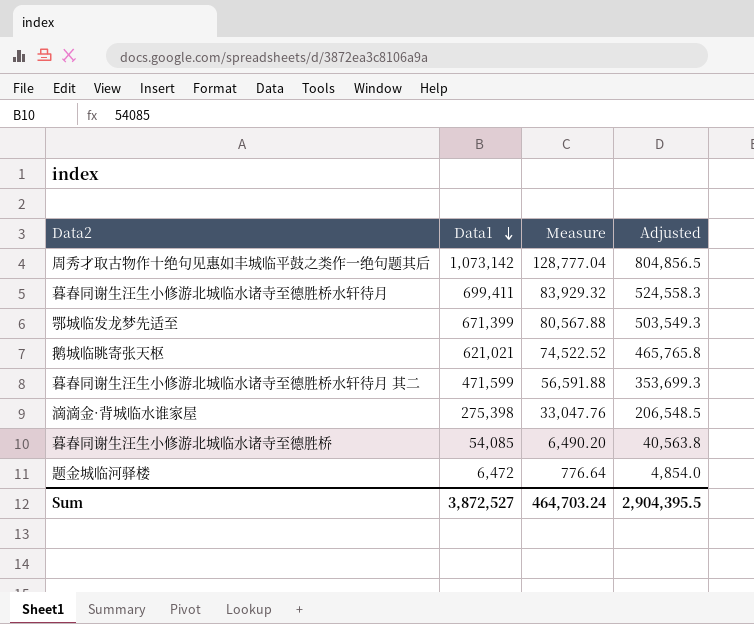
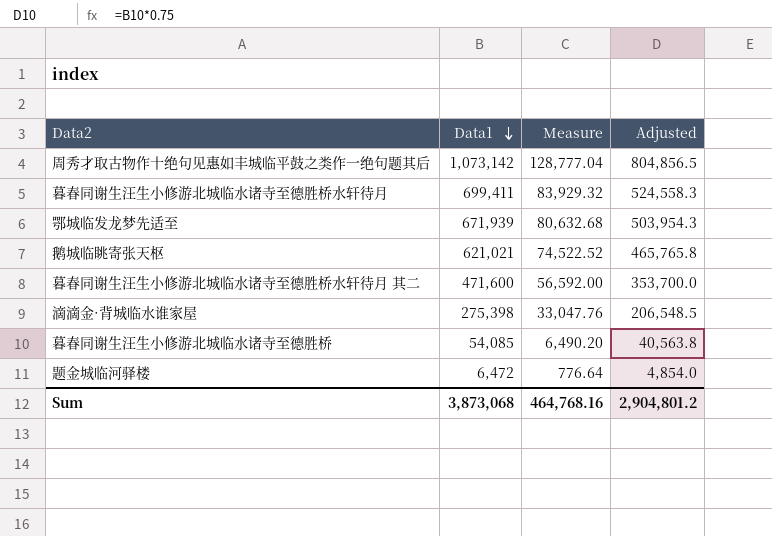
鄂城临发龙梦先适至 | Data1: 671,399 -> 671,939
鄂城临发龙梦先适至 | Measure: 80,567.88 -> 80,632.68
鄂城临发龙梦先适至 | Adjusted: 503,549.3 -> 503,954.3
暮春同谢生汪生小修游北城临水诸寺至德胜桥水轩待月 其二 | Data1: 471,599 -> 471,600
暮春同谢生汪生小修游北城临水诸寺至德胜桥水轩待月 其二 | Measure: 56,591.88 -> 56,592.00
暮春同谢生汪生小修游北城临水诸寺至德胜桥水轩待月 其二 | Adjusted: 353,699.3 -> 353,700.0
Sum | Data1: 3,872,527 -> 3,873,068
Sum | Measure: 464,703.24 -> 464,768.16
Sum | Adjusted: 2,904,395.5 -> 2,904,801.2

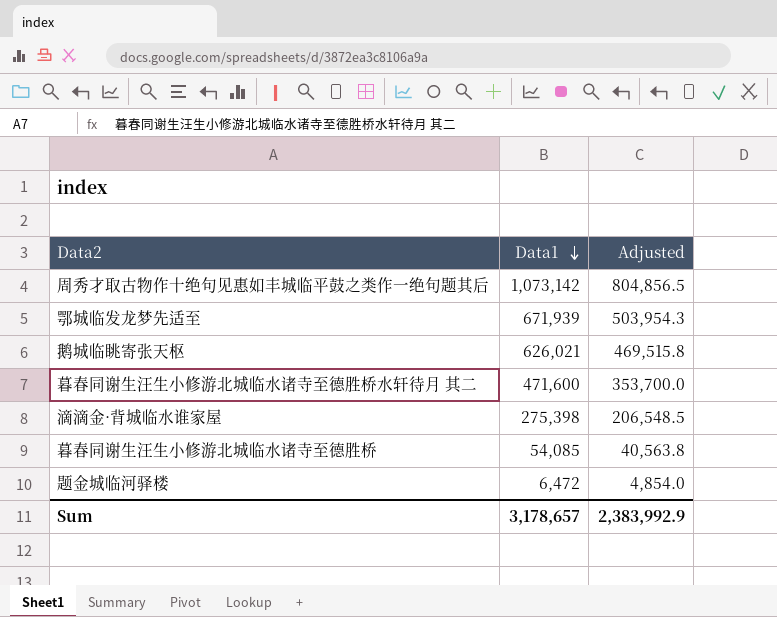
column Measure | formula: [Data1] * 0.12 -> none
row 暮春同谢生汪生小修游北城临水诸寺至德胜桥水轩待月: 699,411 | 83,929.32 | 524,558.3 -> none
鹅城临眺寄张天枢 | Data1: 621,021 -> 626,021
鹅城临眺寄张天枢 | Adjusted: 465,765.8 -> 469,515.8
Sum | Data1: 3,873,068 -> 3,178,657
Sum | Adjusted: 2,904,801.2 -> 2,383,992.9

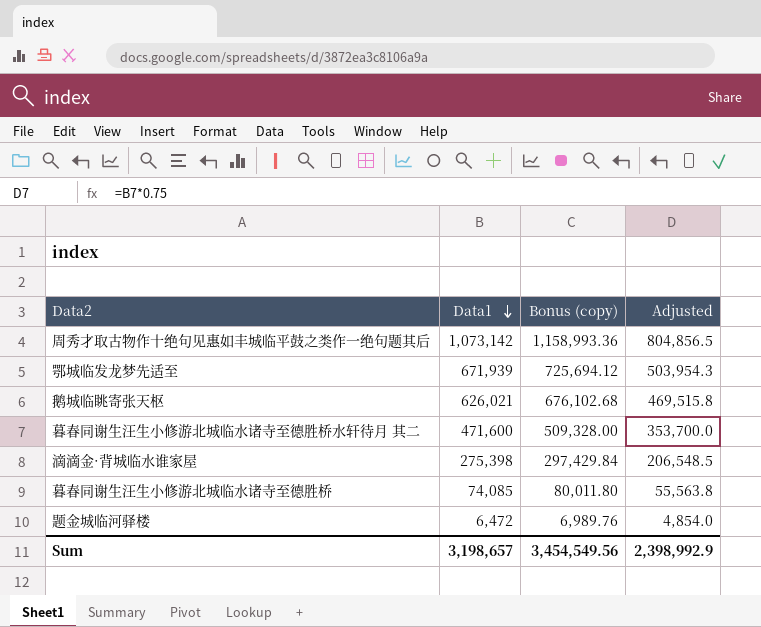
column Bonus (copy) | formula: none -> [Data1] * 1.08
暮春同谢生汪生小修游北城临水诸寺至德胜桥 | Data1: 54,085 -> 74,085
暮春同谢生汪生小修游北城临水诸寺至德胜桥 | Adjusted: 40,563.8 -> 55,563.8
Sum | Data1: 3,178,657 -> 3,198,657
Sum | Adjusted: 2,383,992.9 -> 2,398,992.9

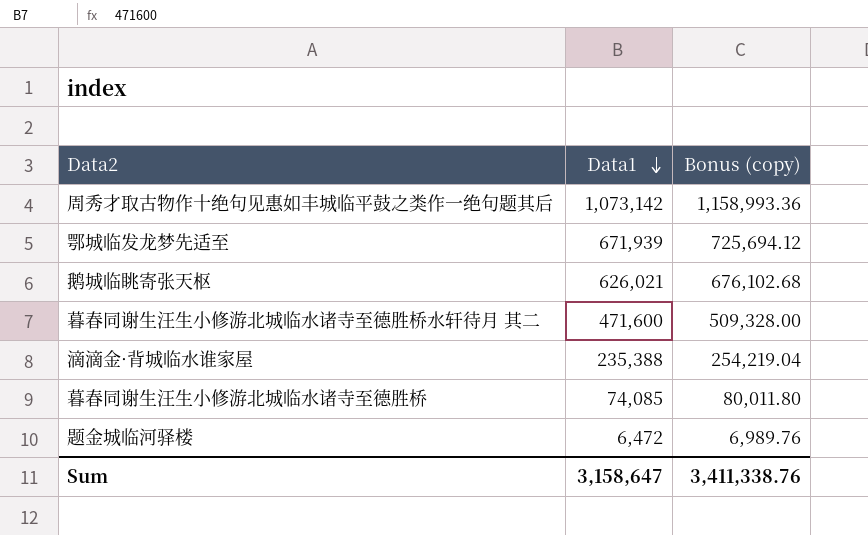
column Adjusted | formula: [Data1] * 0.75 -> none
滴滴金·背城临水谁家屋 | Data1: 275,398 -> 235,388
滴滴金·背城临水谁家屋 | Bonus (copy): 297,429.84 -> 254,219.04
Sum | Data1: 3,198,657 -> 3,158,647
Sum | Bonus (copy): 3,454,549.56 -> 3,411,338.76

